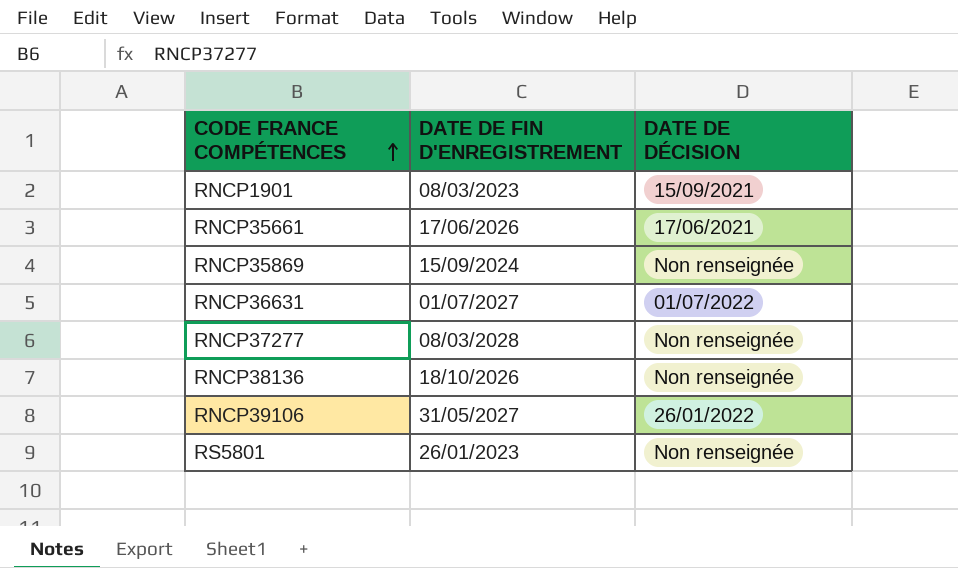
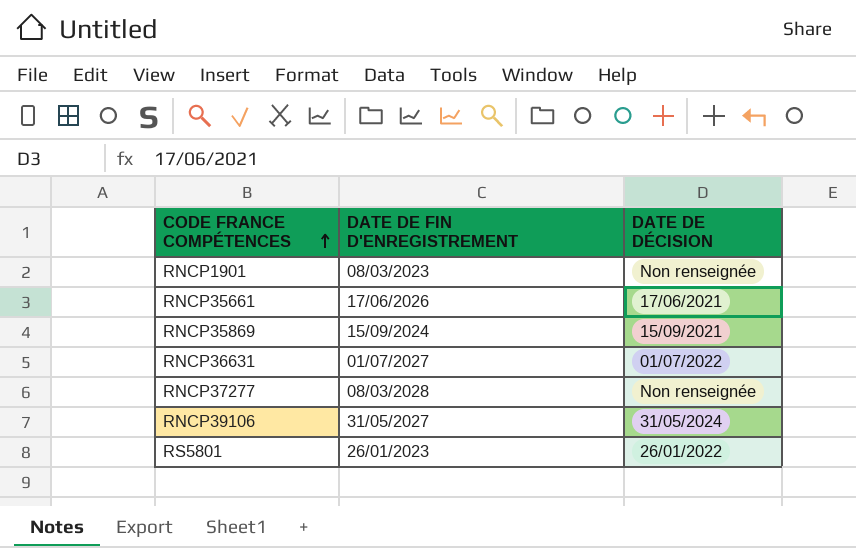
row RNCP38136: 18/10/2026 | Non renseignée -> none
RNCP1901 | DATE DE DÉCISION: 15/09/2021 -> Non renseignée
RNCP35869 | DATE DE DÉCISION: Non renseignée -> 15/09/2021
RNCP39106 | DATE DE DÉCISION: 26/01/2022 -> 31/05/2024
RS5801 | DATE DE DÉCISION: Non renseignée -> 26/01/2022

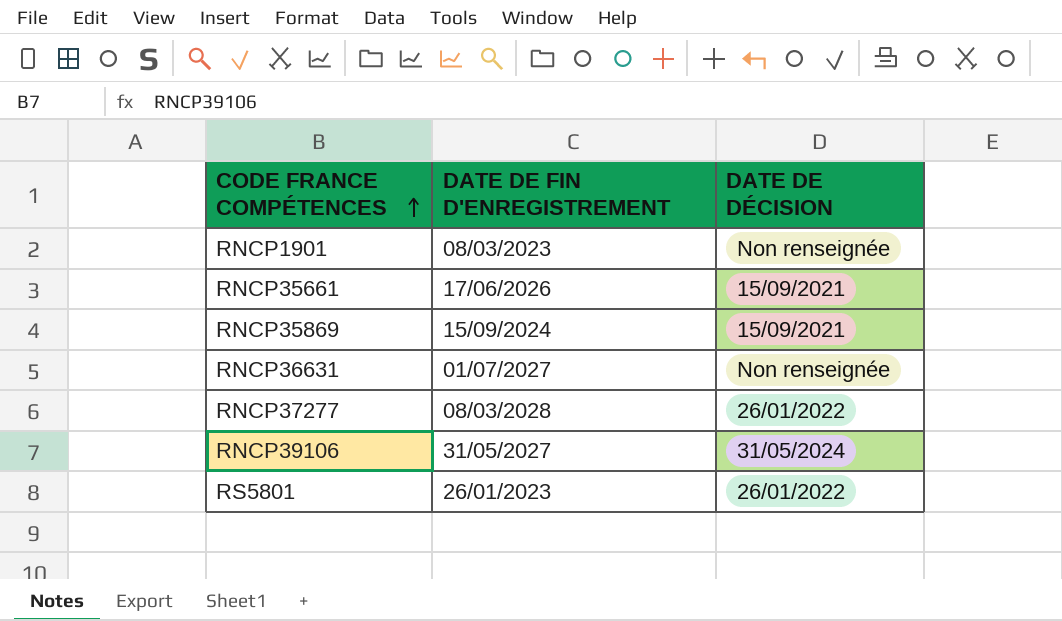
RNCP35661 | DATE DE DÉCISION: 17/06/2021 -> 15/09/2021
RNCP36631 | DATE DE DÉCISION: 01/07/2022 -> Non renseignée
RNCP37277 | DATE DE DÉCISION: Non renseignée -> 26/01/2022

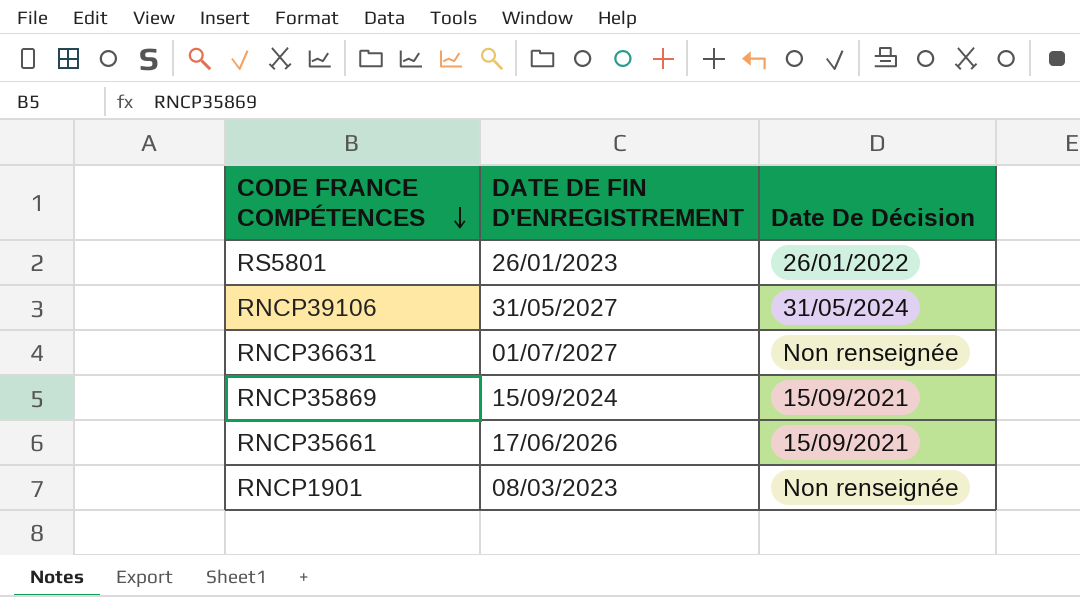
row order: CODE FRANCE COMPÉTENCES ascending -> CODE FRANCE COMPÉTENCES descending
column name: DATE DE DÉCISION -> Date De Décision
row RNCP37277: 08/03/2028 | 26/01/2022 -> none

